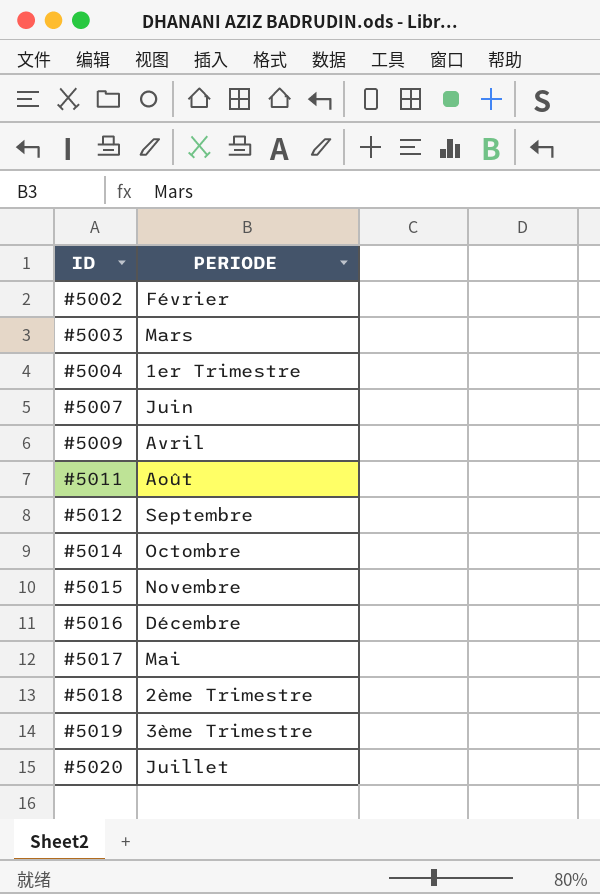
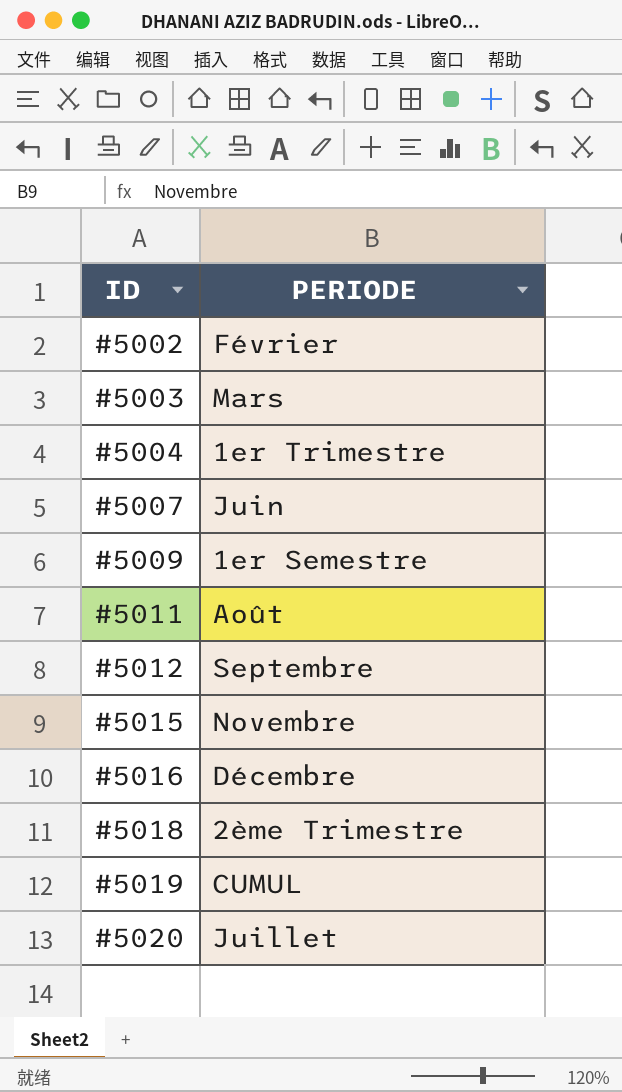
row #5014: Octombre -> none
row #5017: Mai -> none
#5009 | PERIODE: Avril -> 1er Semestre
#5019 | PERIODE: 3ème Trimestre -> CUMUL

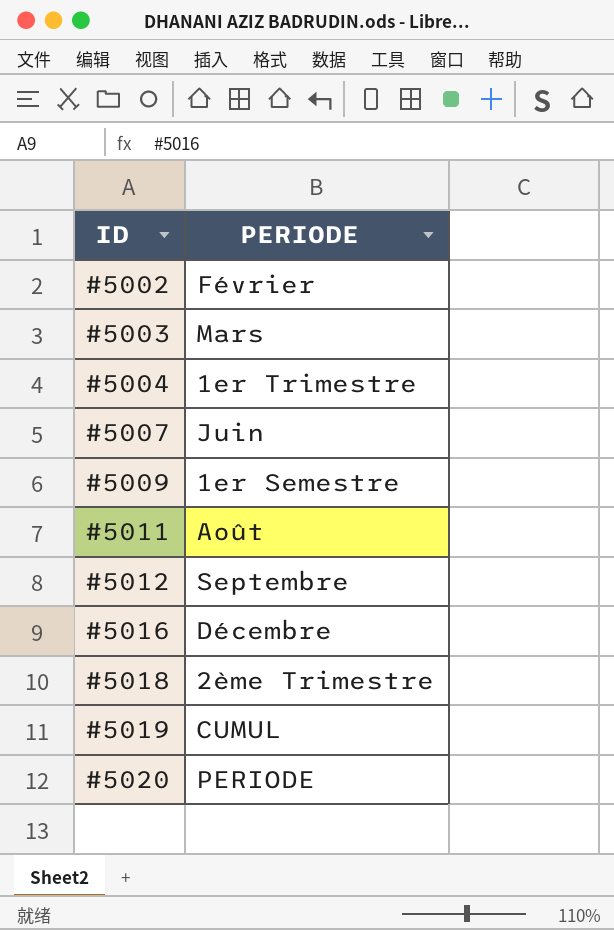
row #5015: Novembre -> none
#5020 | PERIODE: Juillet -> PERIODE

